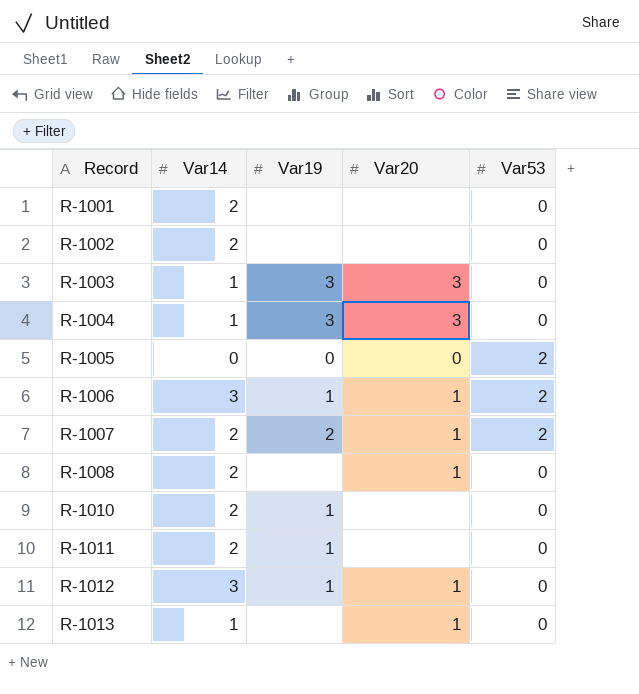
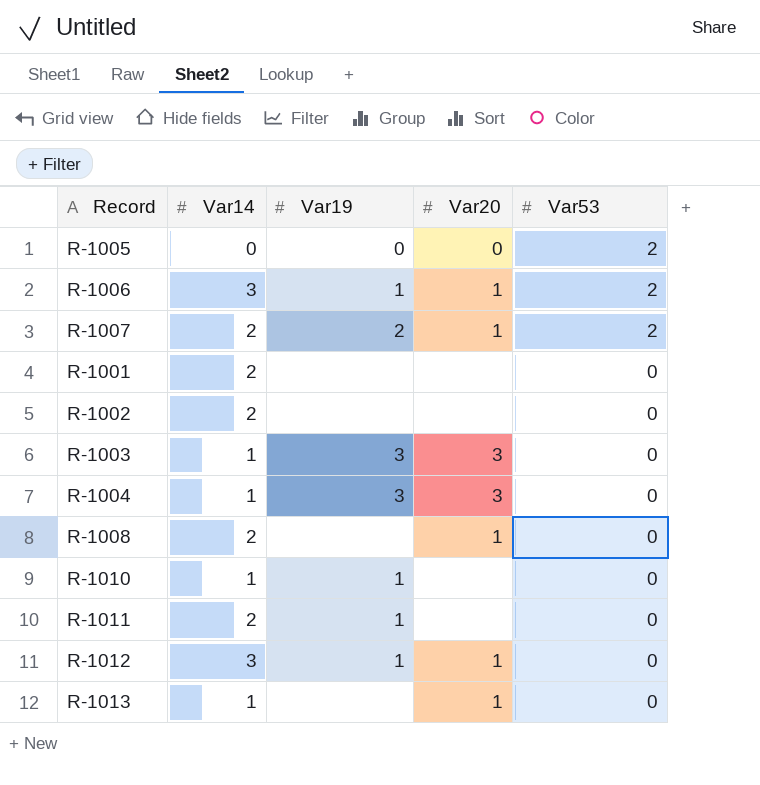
row order: Record ascending -> Var53 descending
R-1010 | Var14: 2 -> 1

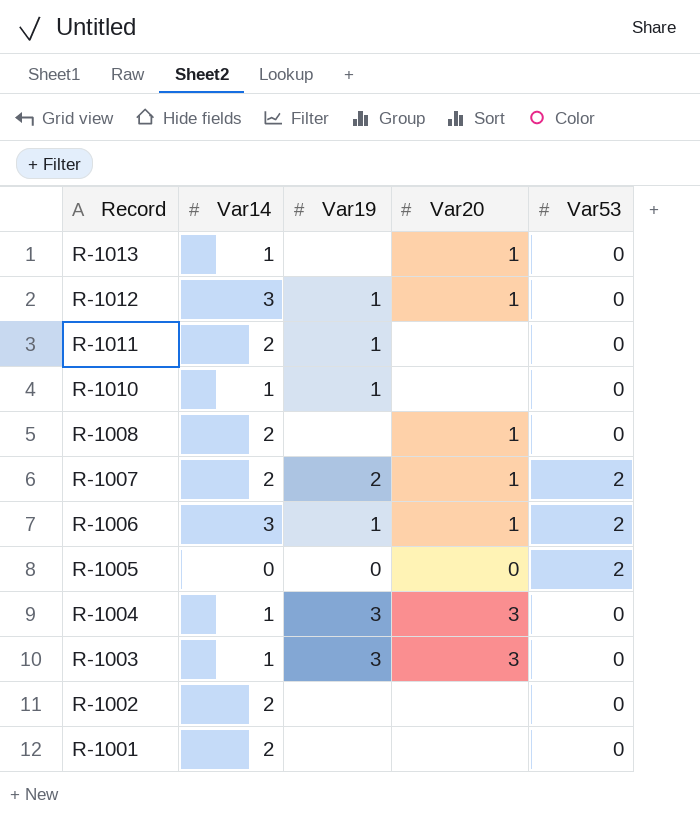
row order: Var53 descending -> Record descending

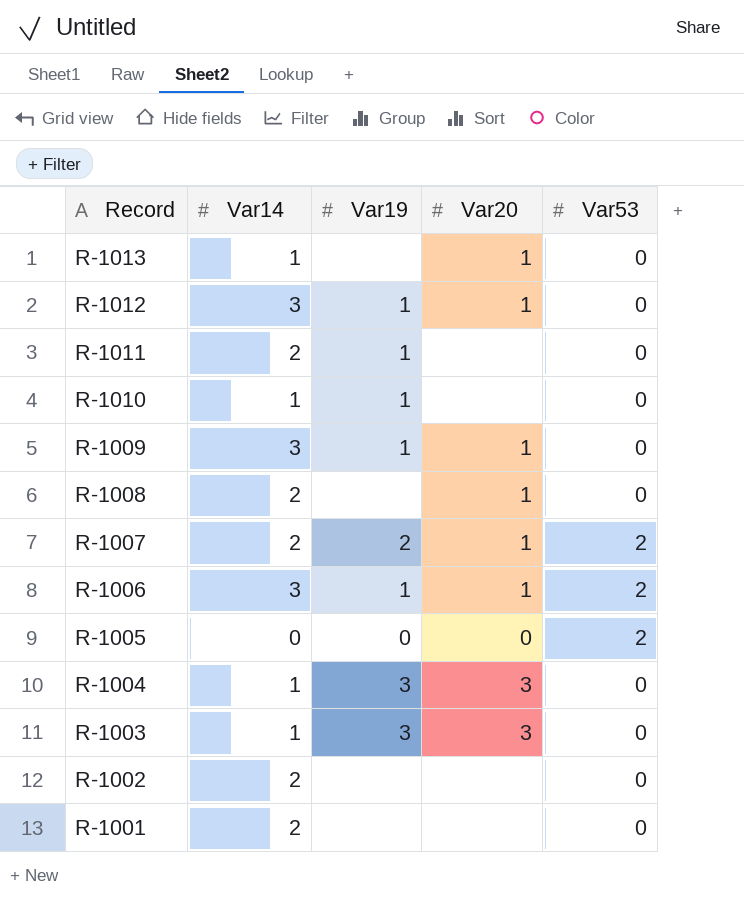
row R-1009: none -> 3 | 1 | 1 | 0

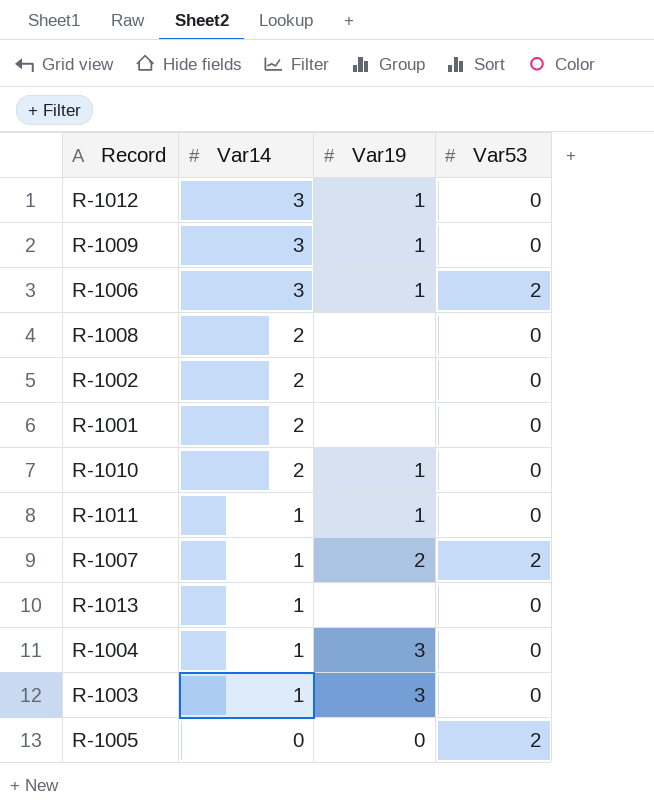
row order: Record descending -> Var14 descending
column Var20 | position: 4 -> none
R-1010 | Var14: 1 -> 2
R-1011 | Var14: 2 -> 1
R-1007 | Var14: 2 -> 1

